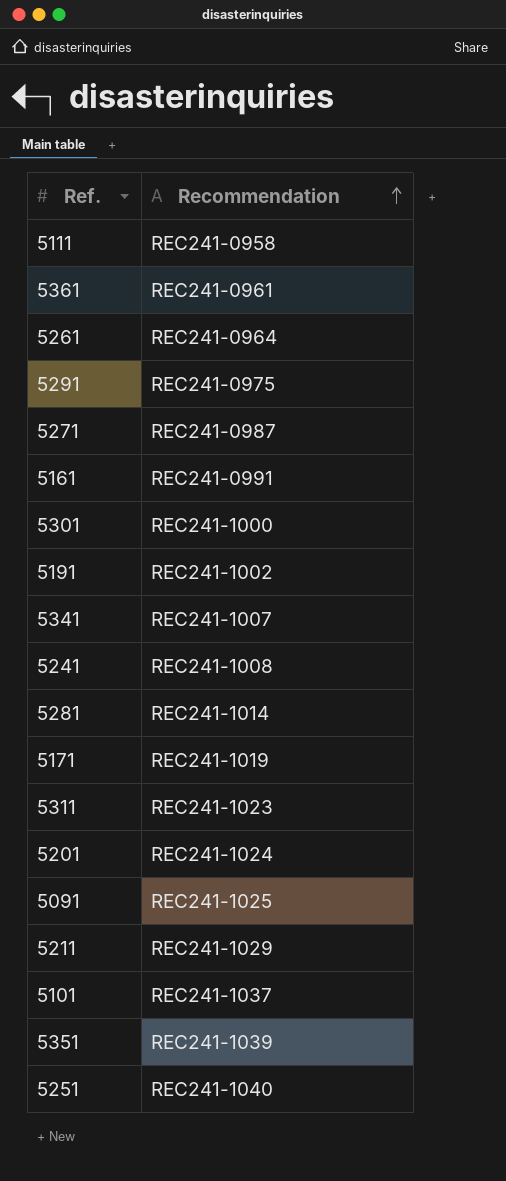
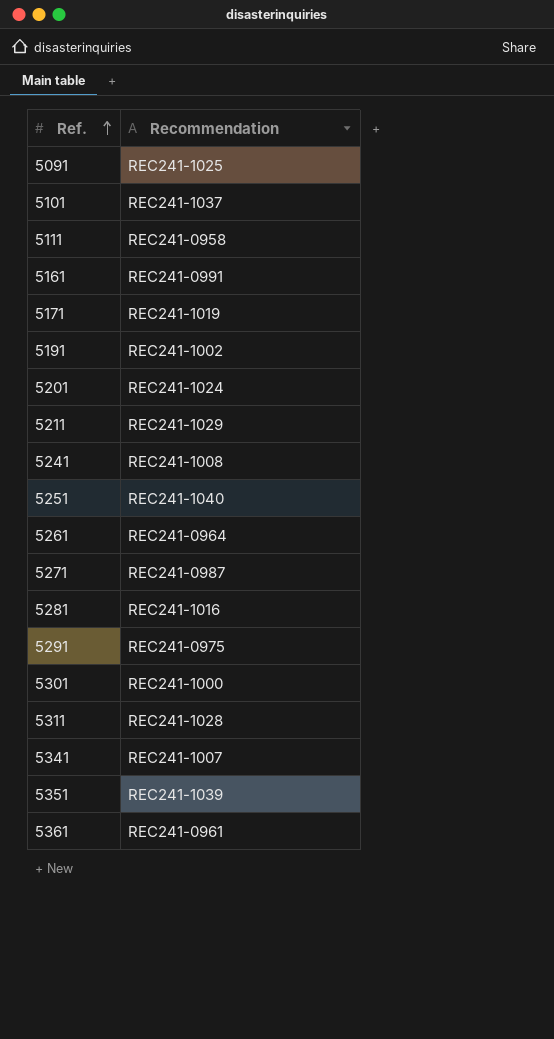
row order: Recommendation ascending -> Ref. ascending
5281 | Recommendation: REC241-1014 -> REC241-1016
5311 | Recommendation: REC241-1023 -> REC241-1028

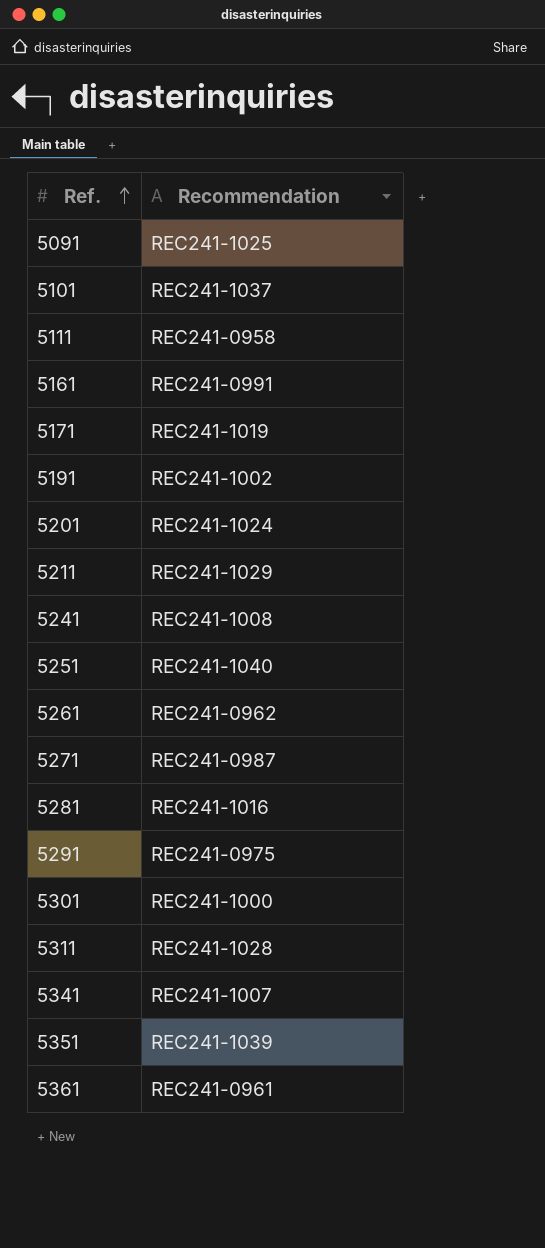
5261 | Recommendation: REC241-0964 -> REC241-0962

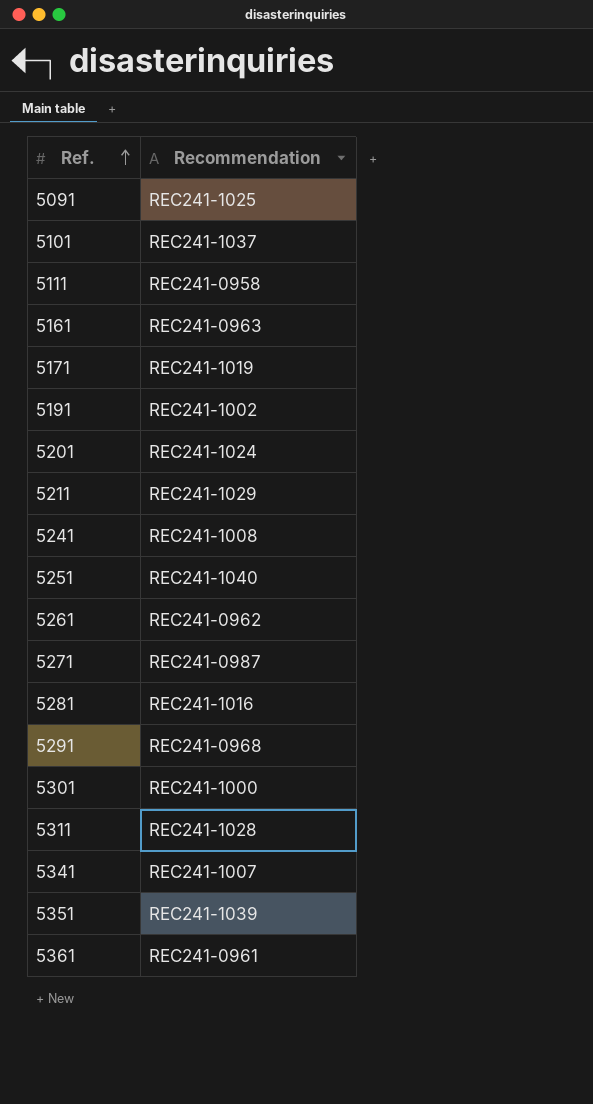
5161 | Recommendation: REC241-0991 -> REC241-0963
5291 | Recommendation: REC241-0975 -> REC241-0968

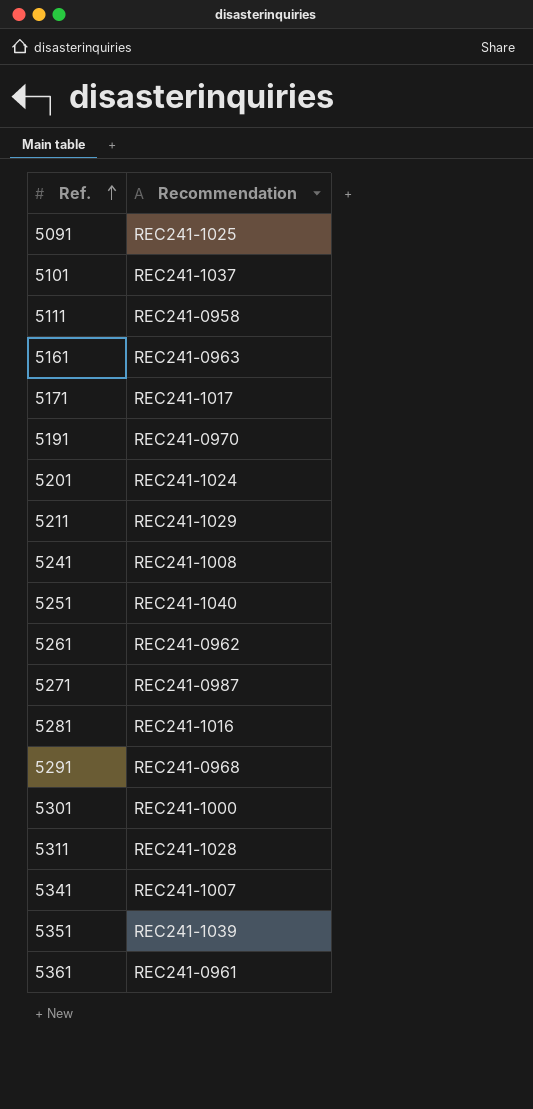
5171 | Recommendation: REC241-1019 -> REC241-1017
5191 | Recommendation: REC241-1002 -> REC241-0970

